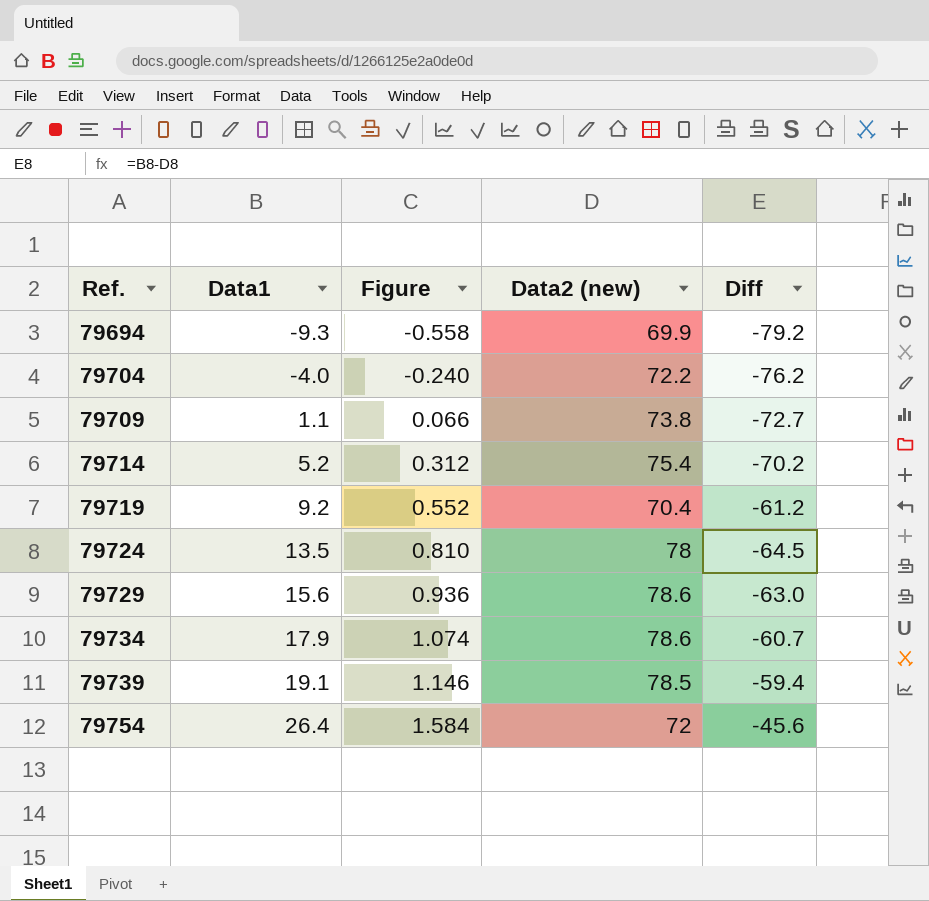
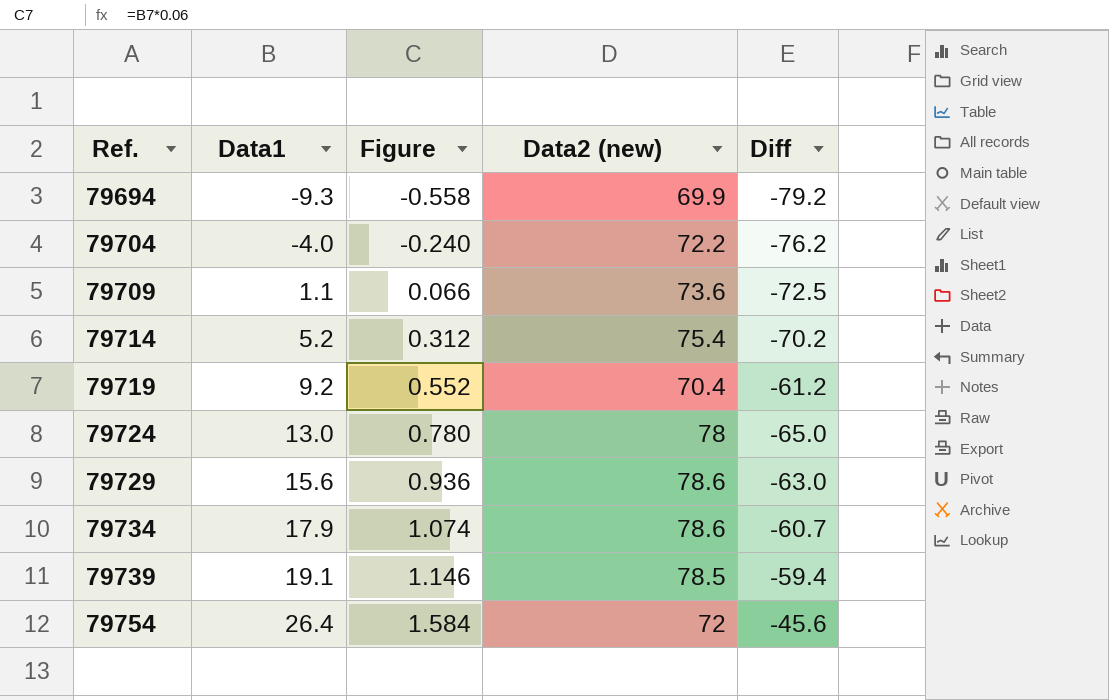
79709 | Data2 (new): 73.8 -> 73.6
79709 | Diff: -72.7 -> -72.5
79724 | Data1: 13.5 -> 13.0
79724 | Figure: 0.810 -> 0.780
79724 | Diff: -64.5 -> -65.0

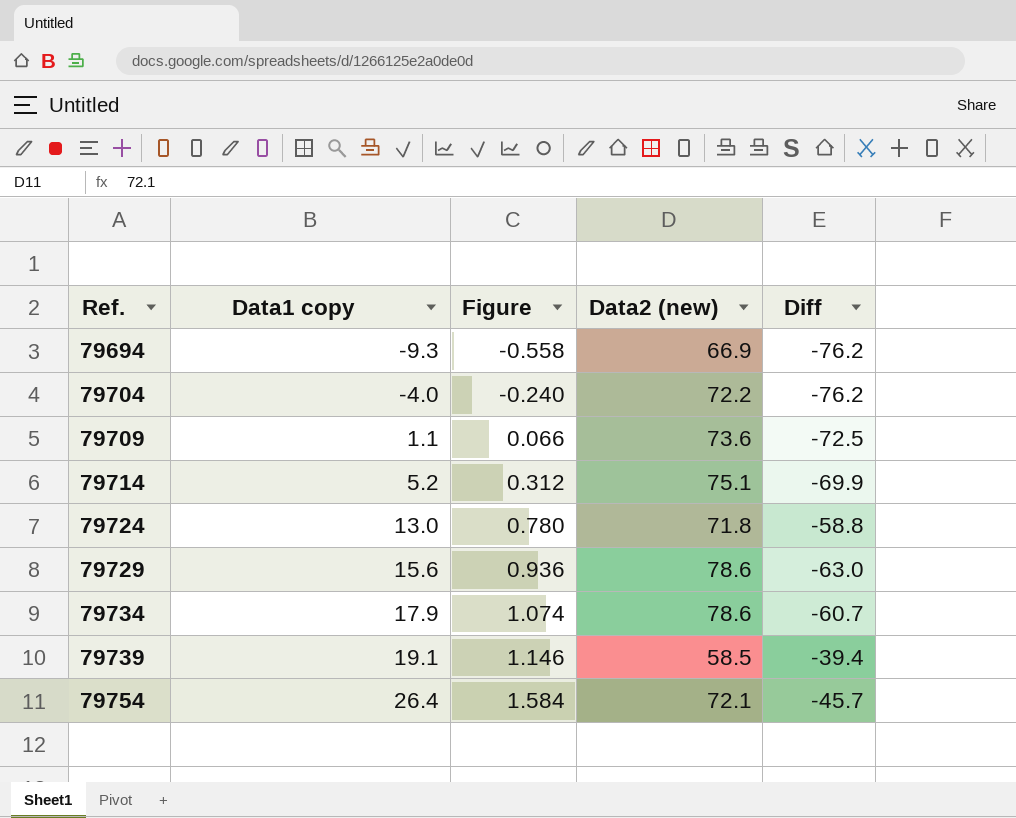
column name: Data1 -> Data1 copy
row 79719: 9.2 | 0.552 | 70.4 | -61.2 -> none
79694 | Data2 (new): 69.9 -> 66.9
79694 | Diff: -79.2 -> -76.2
79714 | Data2 (new): 75.4 -> 75.1
79714 | Diff: -70.2 -> -69.9
79724 | Data2 (new): 78 -> 71.8
79724 | Diff: -65.0 -> -58.8
79739 | Data2 (new): 78.5 -> 58.5
79739 | Diff: -59.4 -> -39.4
79754 | Data2 (new): 72 -> 72.1
79754 | Diff: -45.6 -> -45.7

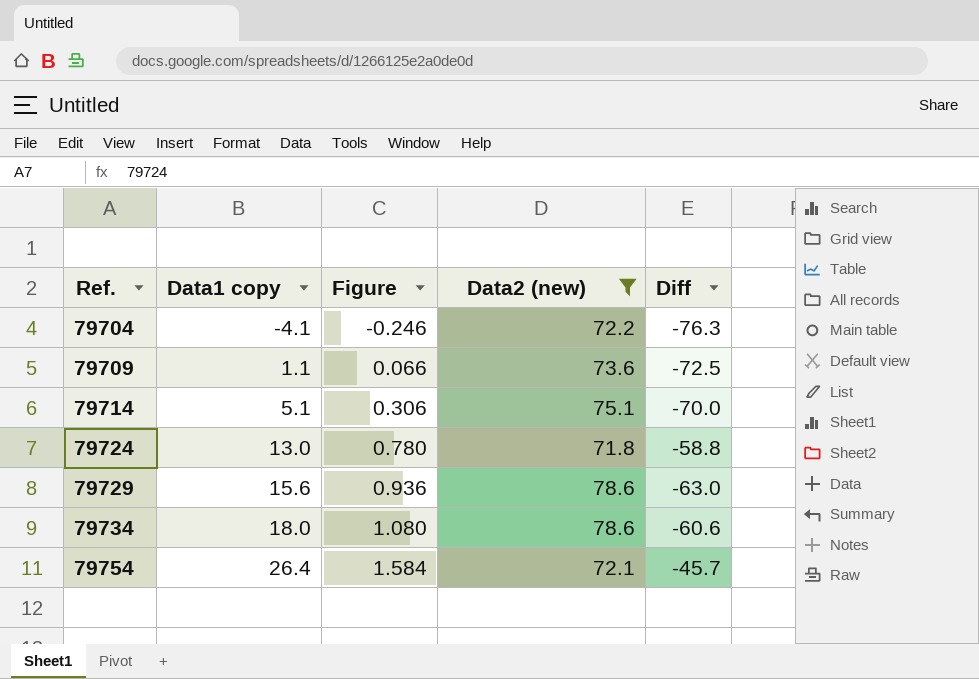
filter: none -> Data2 (new) >= 71.8
79704 | Data1 copy: -4.0 -> -4.1
79704 | Figure: -0.240 -> -0.246
79704 | Diff: -76.2 -> -76.3
79714 | Data1 copy: 5.2 -> 5.1
79714 | Figure: 0.312 -> 0.306
79714 | Diff: -69.9 -> -70.0
79734 | Data1 copy: 17.9 -> 18.0
79734 | Figure: 1.074 -> 1.080
79734 | Diff: -60.7 -> -60.6

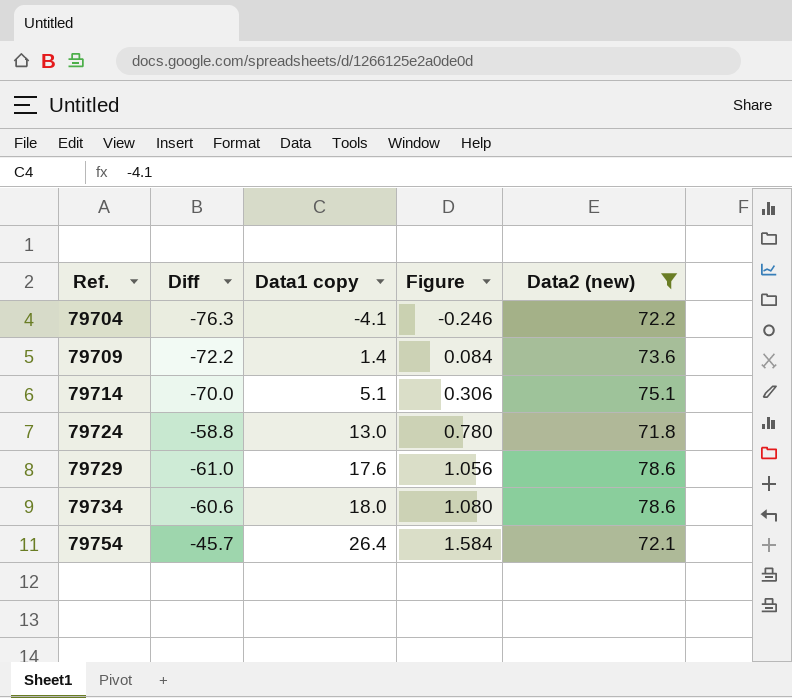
column Diff | position: 5 -> 2
79709 | Diff: -72.5 -> -72.2
79709 | Data1 copy: 1.1 -> 1.4
79709 | Figure: 0.066 -> 0.084
79729 | Diff: -63.0 -> -61.0
79729 | Data1 copy: 15.6 -> 17.6
79729 | Figure: 0.936 -> 1.056

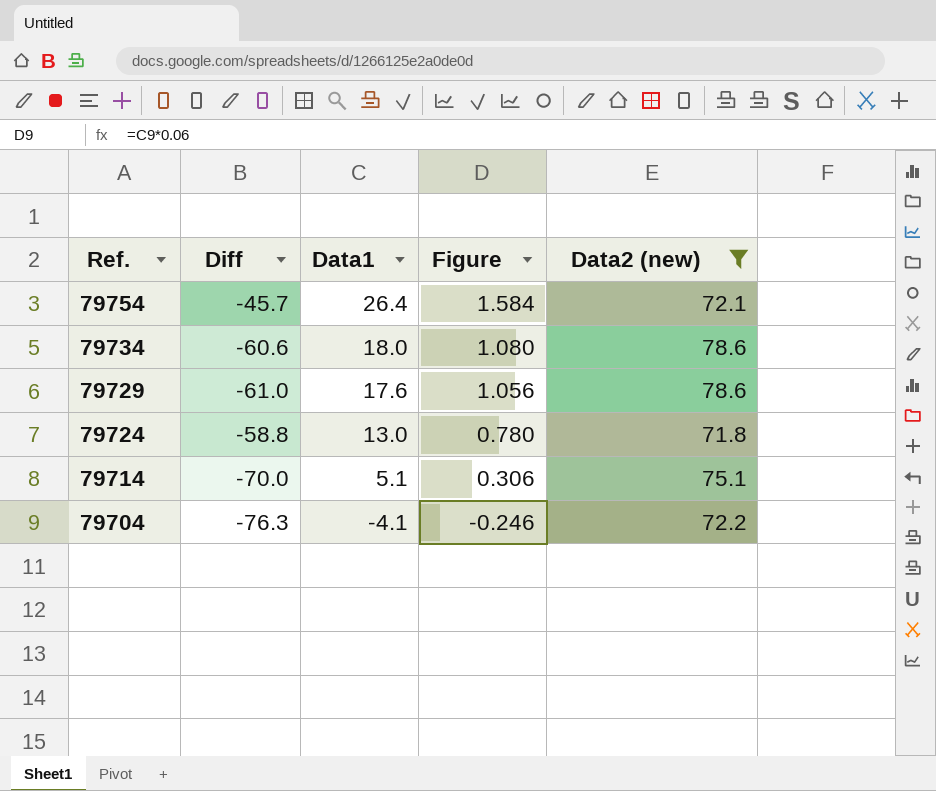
row order: Ref. ascending -> Ref. descending
column name: Data1 copy -> Data1
row 79709: -72.2 | 1.4 | 0.084 | 73.6 -> none

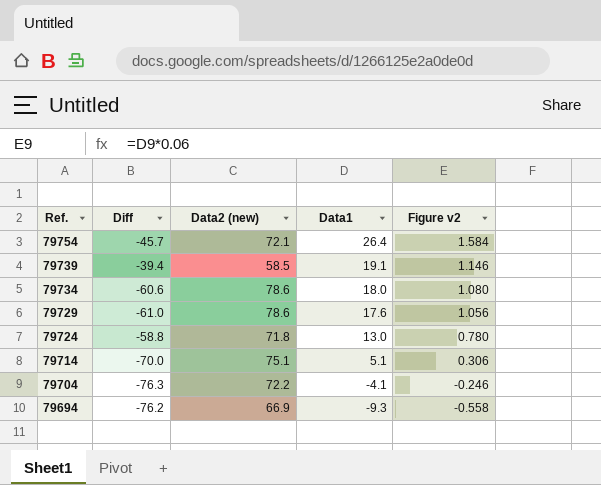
filter: Data2 (new) >= 71.8 -> none
column Data2 (new) | position: 5 -> 3
column name: Figure -> Figure v2

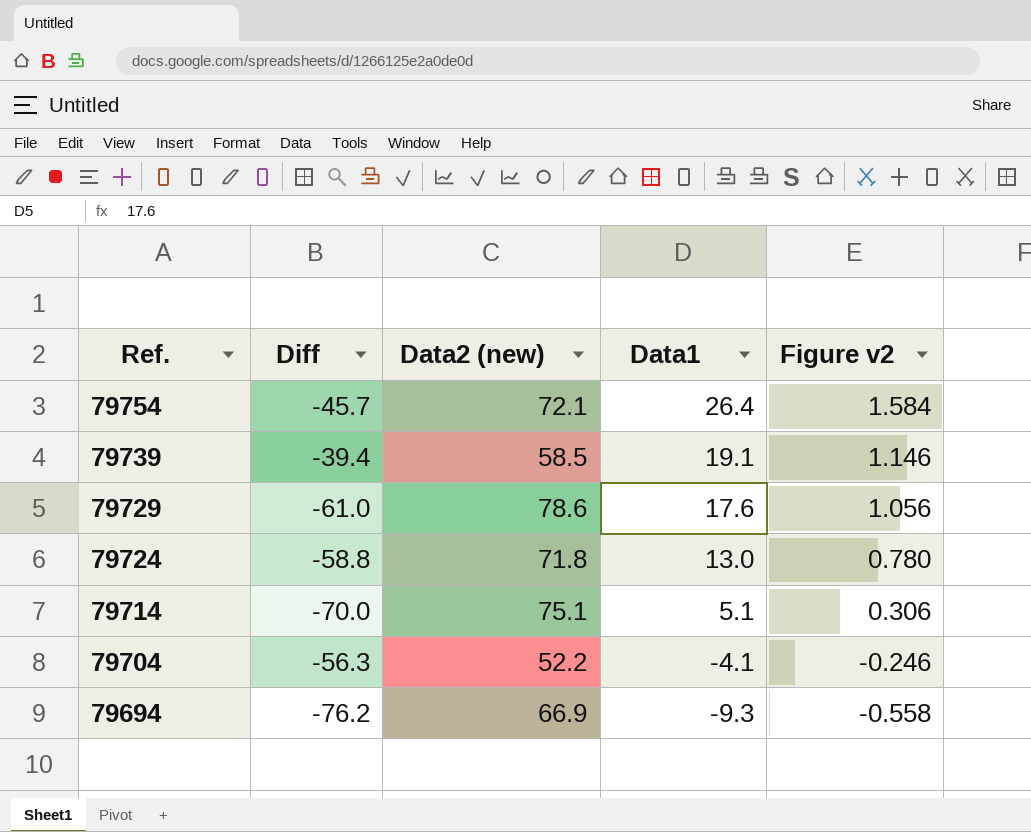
row 79734: -60.6 | 78.6 | 18.0 | 1.080 -> none
79704 | Diff: -76.3 -> -56.3
79704 | Data2 (new): 72.2 -> 52.2

